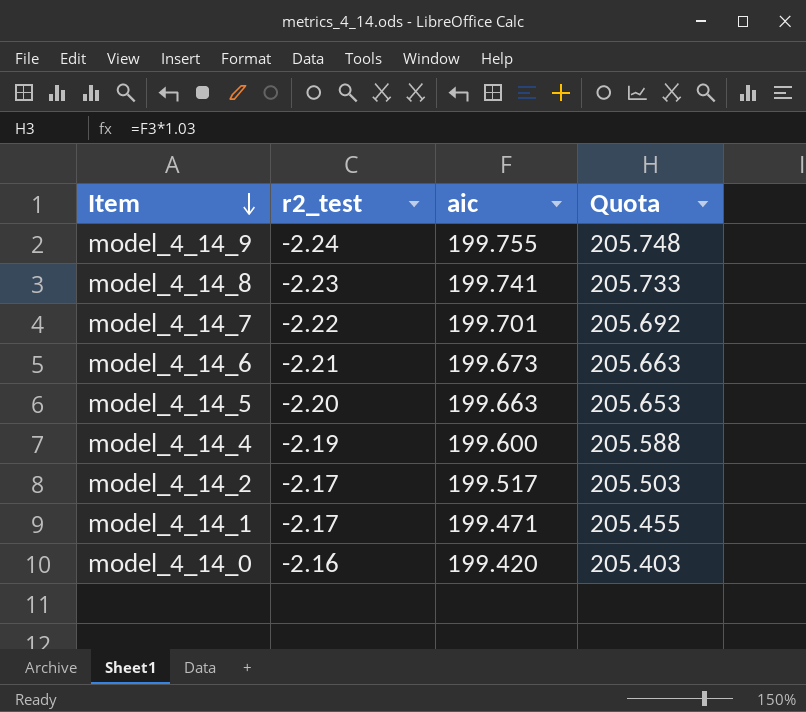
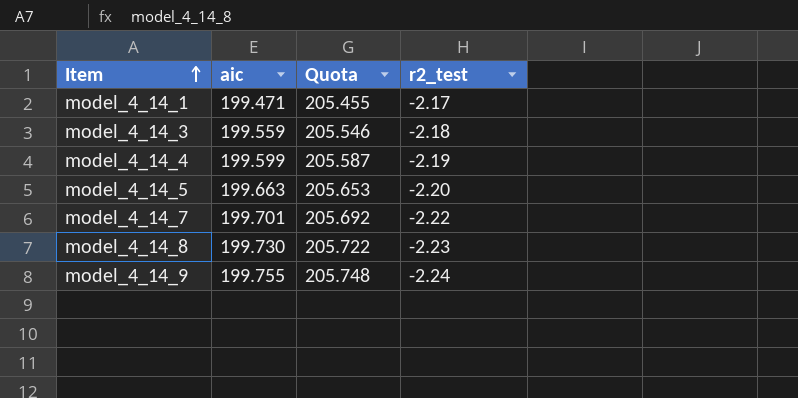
row order: Item descending -> Item ascending
column r2_test | position: 2 -> 4
row model_4_14_6: -2.21 | 199.673 | 205.663 -> none
row model_4_14_2: -2.17 | 199.517 | 205.503 -> none
row model_4_14_0: -2.16 | 199.420 | 205.403 -> none
row model_4_14_3: none -> 199.559 | 205.546 | -2.18
model_4_14_4 | aic: 199.600 -> 199.599
model_4_14_4 | Quota: 205.588 -> 205.587
model_4_14_8 | aic: 199.741 -> 199.730
model_4_14_8 | Quota: 205.733 -> 205.722

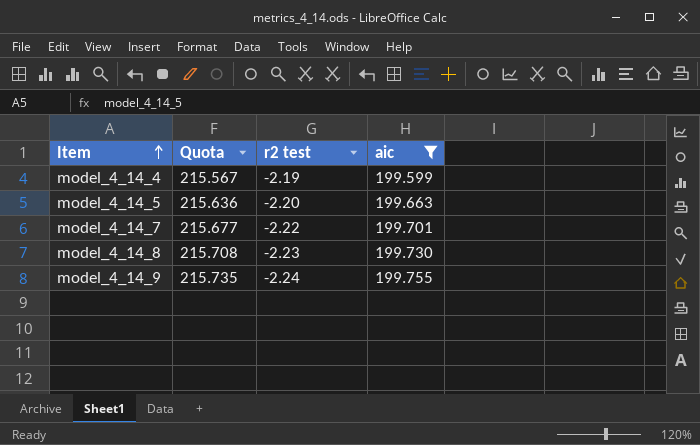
filter: none -> aic >= 199.599
column Quota | formula: [aic] * 1.03 -> [aic] * 1.08
column name: r2_test -> r2 test
column aic | position: 2 -> 4

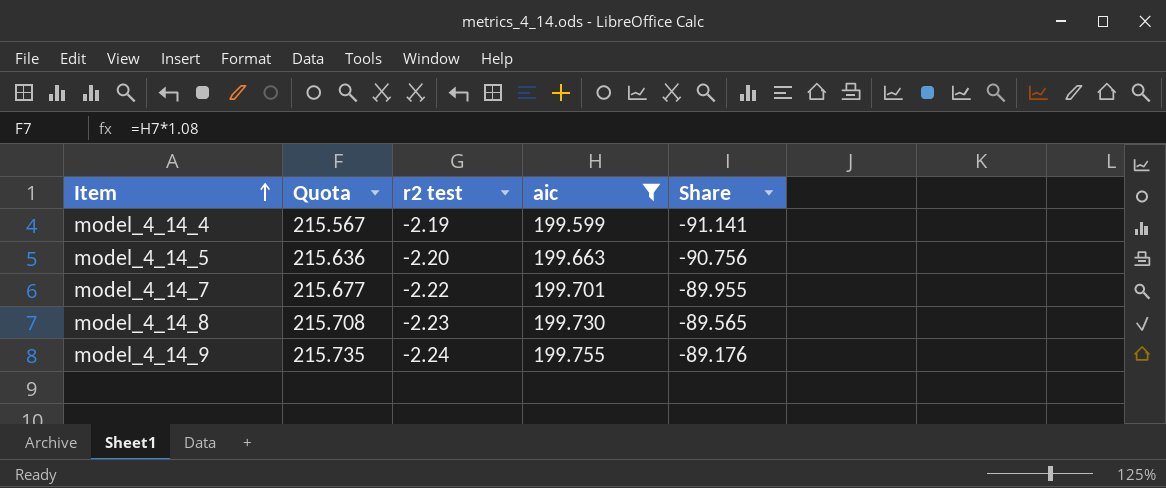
column Share | formula: none -> [aic] / [r2 test]

